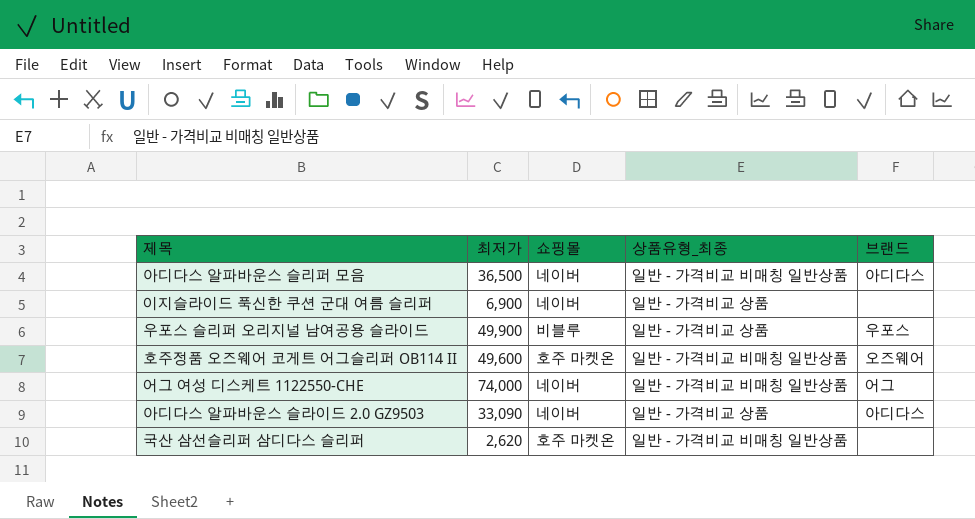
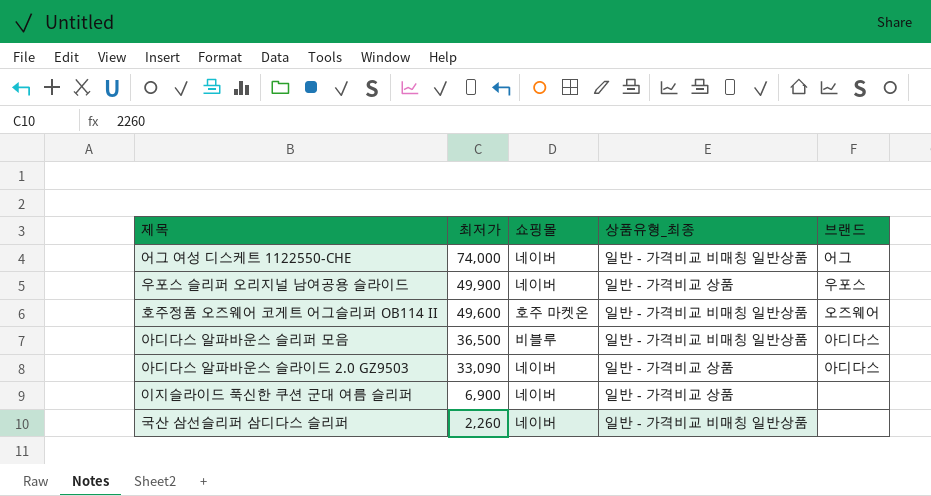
row order: none -> 최저가 descending
우포스 슬리퍼 오리지널 남여공용 슬라이드 | 쇼핑몰: 비블루 -> 네이버
아디다스 알파바운스 슬리퍼 모음 | 쇼핑몰: 네이버 -> 비블루
국산 삼선슬리퍼 삼디다스 슬리퍼 | 최저가: 2,620 -> 2,260
국산 삼선슬리퍼 삼디다스 슬리퍼 | 쇼핑몰: 호주 마켓온 -> 네이버

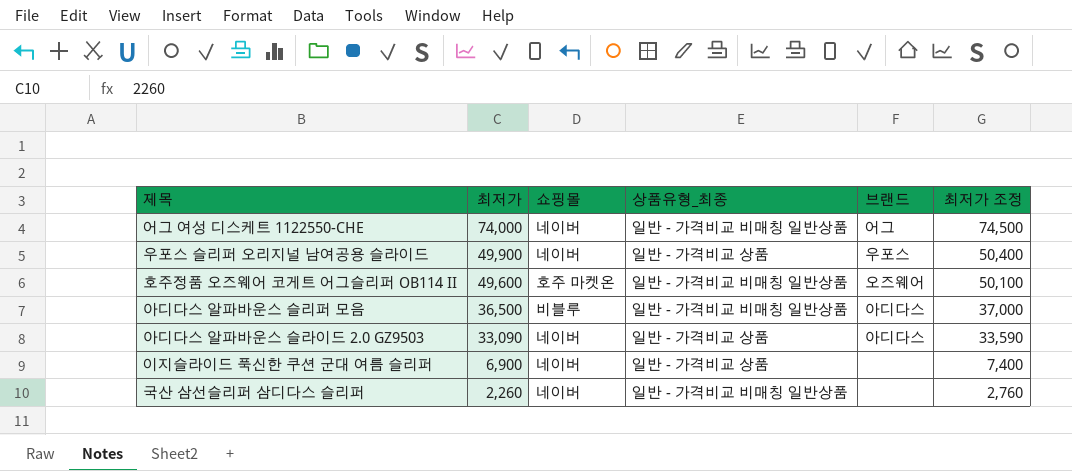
column 최저가 조정 | formula: none -> [최저가] + 500

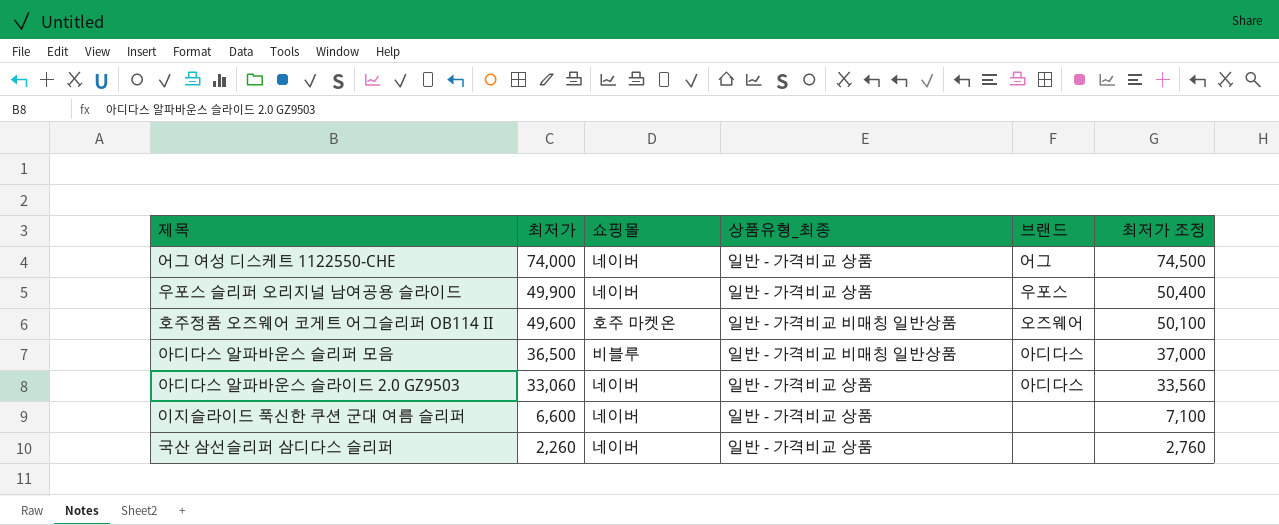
어그 여성 디스케트 1122550-CHE | 상품유형_최종: 일반 - 가격비교 비매칭 일반상품 -> 일반 - 가격비교 상품
아디다스 알파바운스 슬라이드 2.0 GZ9503 | 최저가: 33,090 -> 33,060
아디다스 알파바운스 슬라이드 2.0 GZ9503 | 최저가 조정: 33,590 -> 33,560
이지슬라이드 푹신한 쿠션 군대 여름 슬리퍼 | 최저가: 6,900 -> 6,600
이지슬라이드 푹신한 쿠션 군대 여름 슬리퍼 | 최저가 조정: 7,400 -> 7,100
국산 삼선슬리퍼 삼디다스 슬리퍼 | 상품유형_최종: 일반 - 가격비교 비매칭 일반상품 -> 일반 - 가격비교 상품

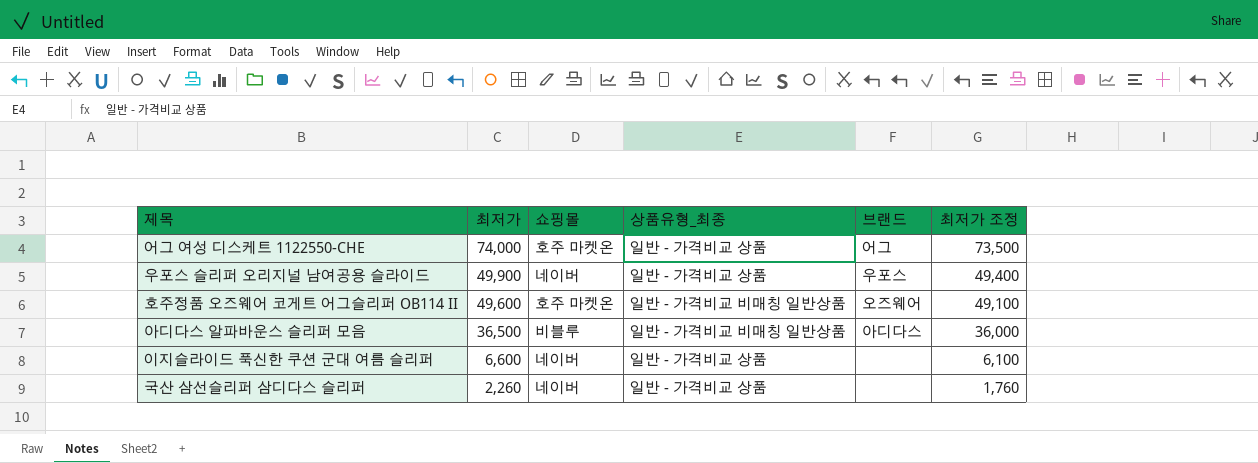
column 최저가 조정 | formula: [최저가] + 500 -> [최저가] - 500
row 아디다스 알파바운스 슬라이드 2.0 GZ9503: 33,060 | 네이버 | 일반 - 가격비교 상품 | 아디다스 | 33,560 -> none
어그 여성 디스케트 1122550-CHE | 쇼핑몰: 네이버 -> 호주 마켓온

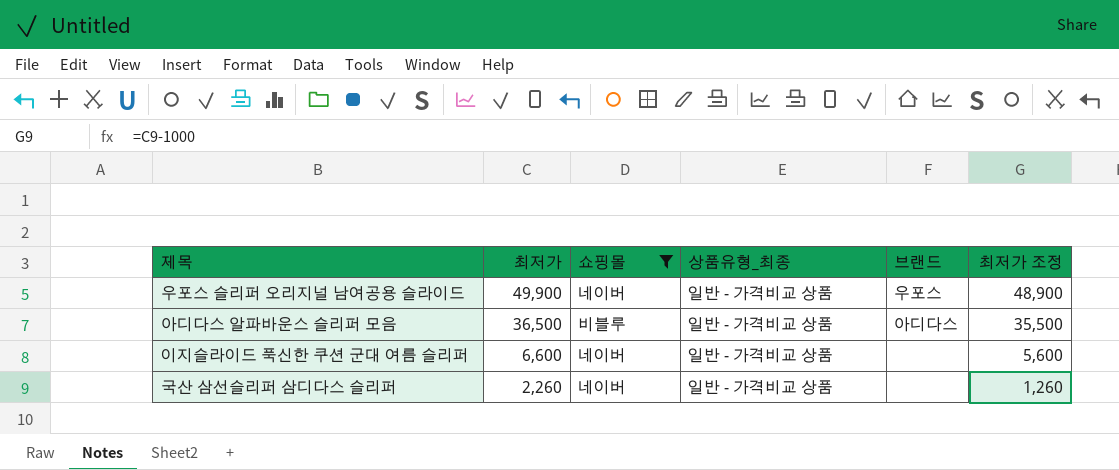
filter: none -> 쇼핑몰 != 호주 마켓온
column 최저가 조정 | formula: [최저가] - 500 -> [최저가] - 1000
아디다스 알파바운스 슬리퍼 모음 | 상품유형_최종: 일반 - 가격비교 비매칭 일반상품 -> 일반 - 가격비교 상품

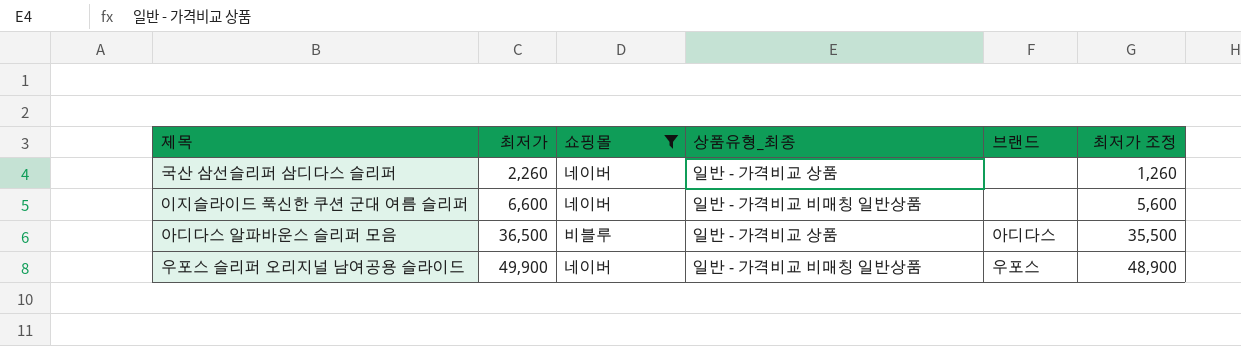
row order: 최저가 descending -> 최저가 ascending
이지슬라이드 푹신한 쿠션 군대 여름 슬리퍼 | 상품유형_최종: 일반 - 가격비교 상품 -> 일반 - 가격비교 비매칭 일반상품
우포스 슬리퍼 오리지널 남여공용 슬라이드 | 상품유형_최종: 일반 - 가격비교 상품 -> 일반 - 가격비교 비매칭 일반상품

